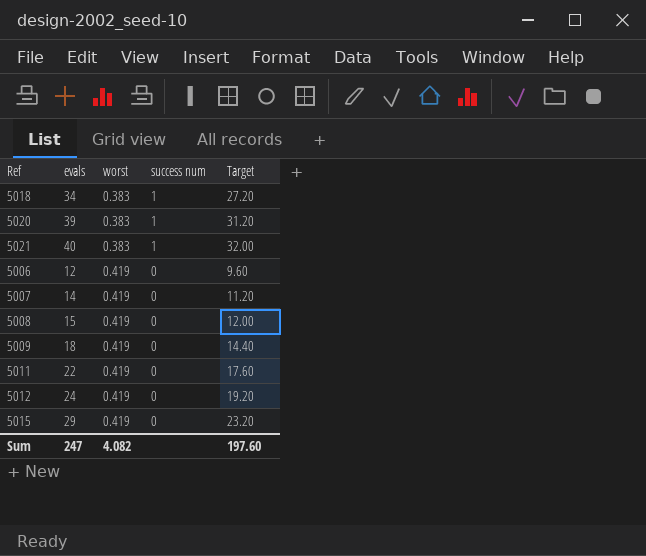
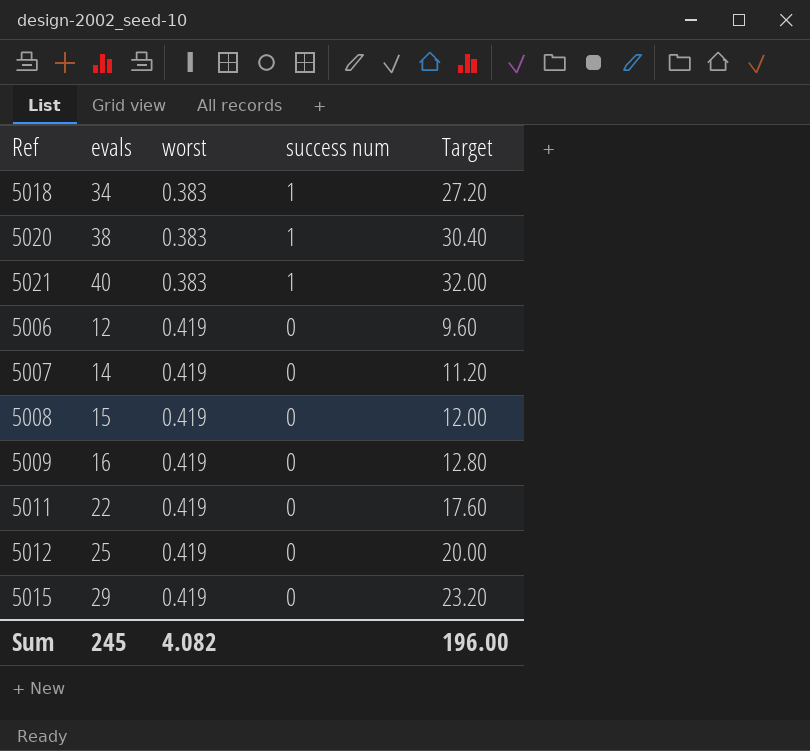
5020 | evals: 39 -> 38
5020 | Target: 31.20 -> 30.40
5009 | evals: 18 -> 16
5009 | Target: 14.40 -> 12.80
5012 | evals: 24 -> 25
5012 | Target: 19.20 -> 20.00
Sum | evals: 247 -> 245
Sum | Target: 197.60 -> 196.00

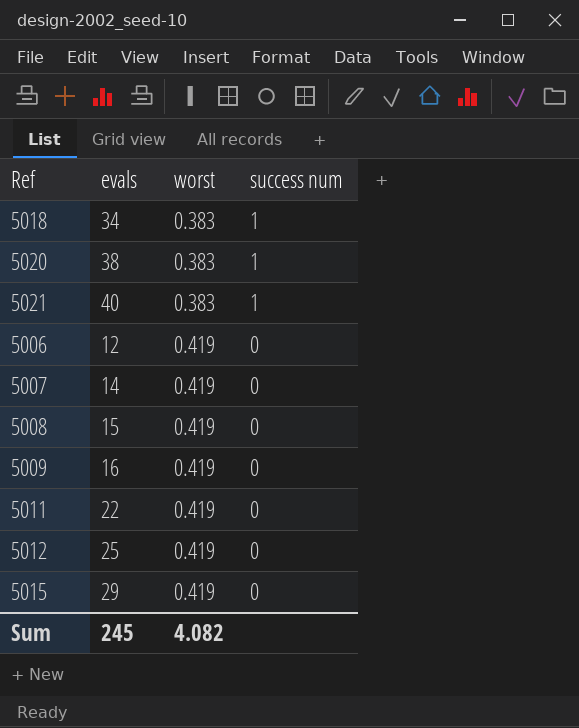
column Target | formula: [evals] * 0.8 -> none

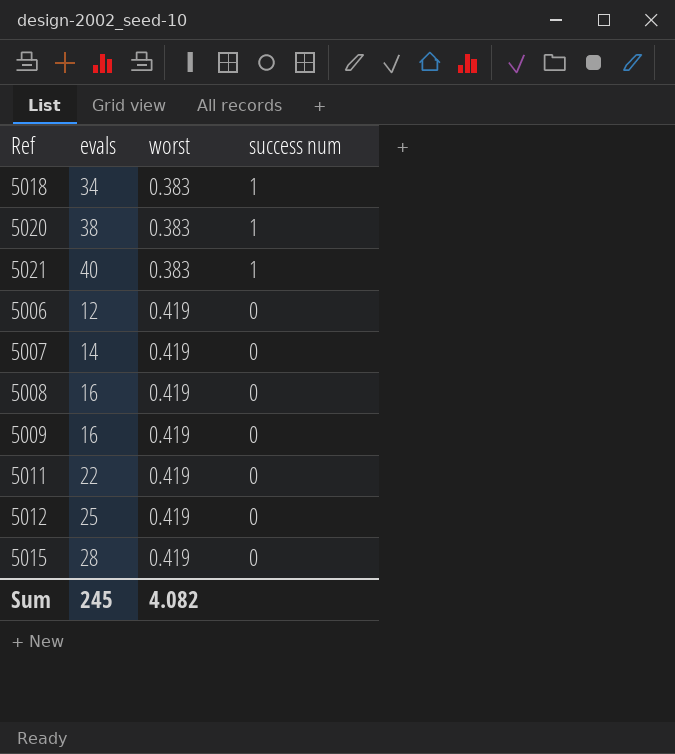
5008 | evals: 15 -> 16
5015 | evals: 29 -> 28

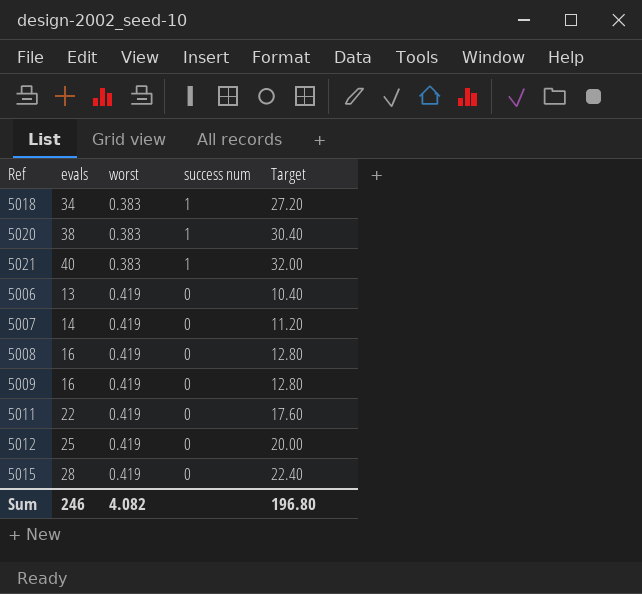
column Target | formula: none -> [evals] * 0.8
5006 | evals: 12 -> 13
Sum | evals: 245 -> 246

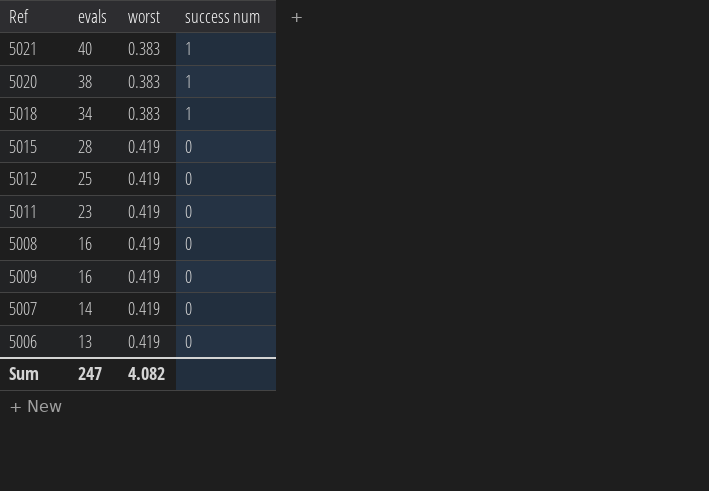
row order: worst ascending -> evals descending
column Target | formula: [evals] * 0.8 -> none
5011 | evals: 22 -> 23
Sum | evals: 246 -> 247

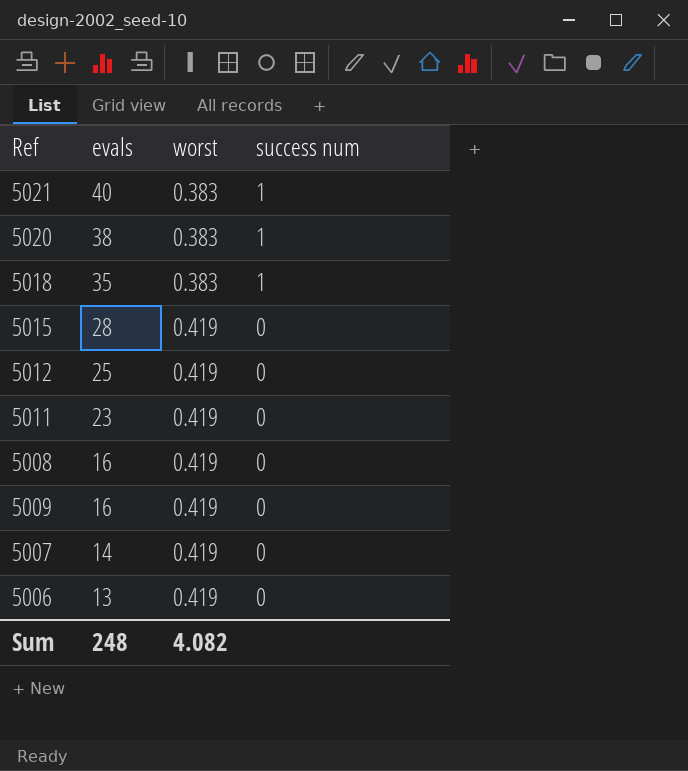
5018 | evals: 34 -> 35
Sum | evals: 247 -> 248

